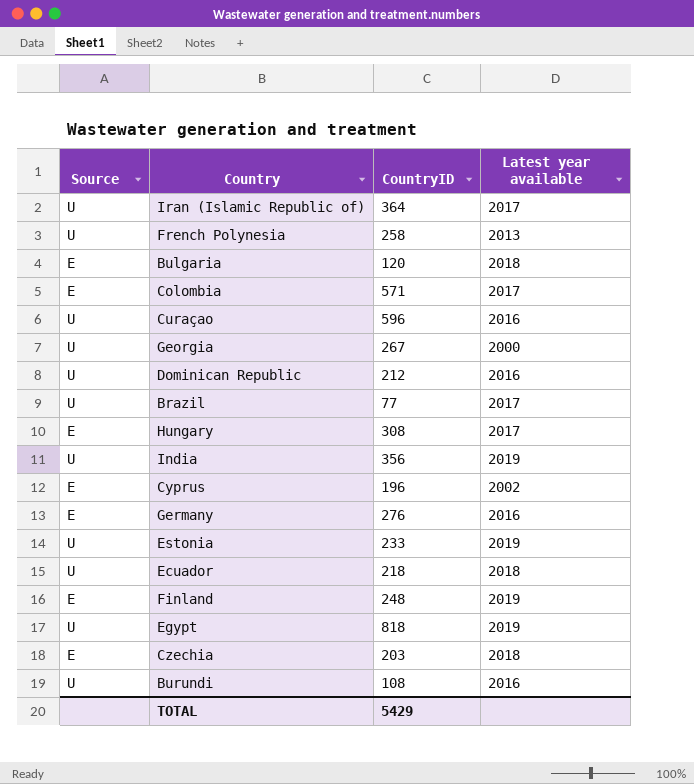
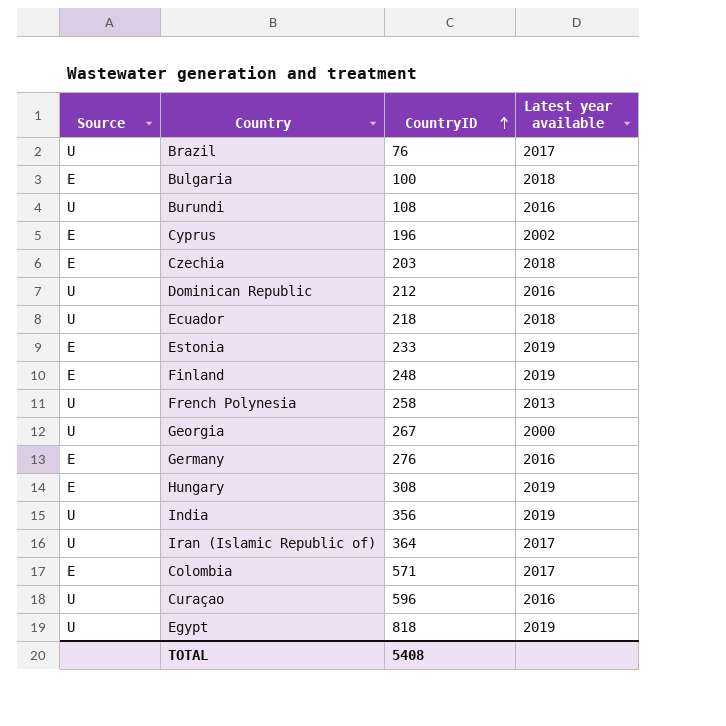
row order: none -> CountryID ascending
Brazil | CountryID: 77 -> 76
Bulgaria | CountryID: 120 -> 100
Estonia | Source: U -> E
Hungary | Latest year available: 2017 -> 2019
TOTAL | CountryID: 5429 -> 5408

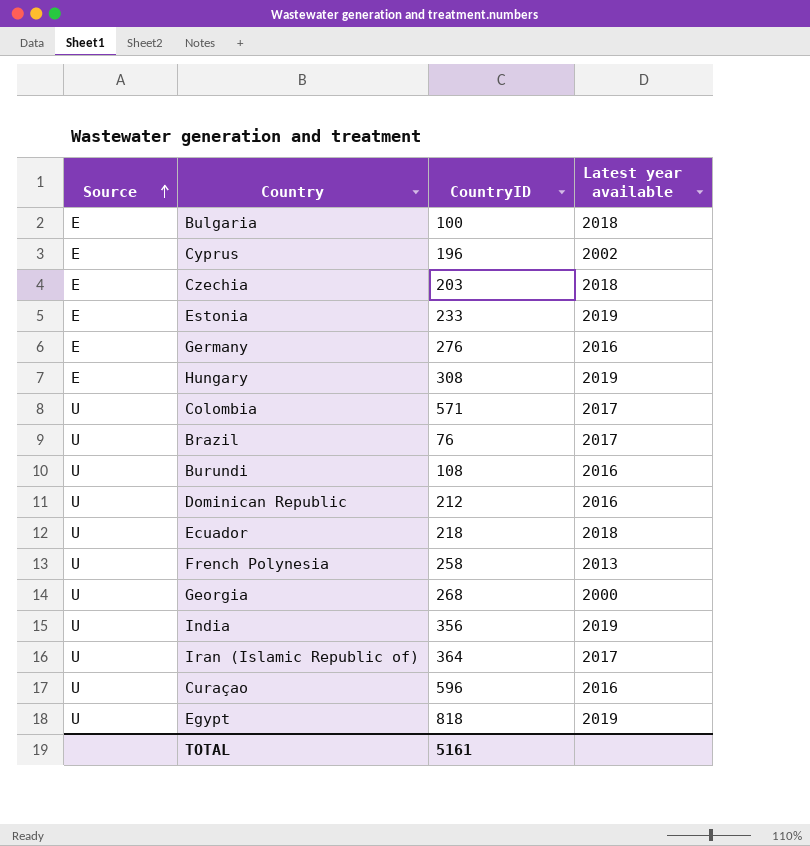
row order: CountryID ascending -> Source ascending
row Finland: E | 248 | 2019 -> none
Colombia | Source: E -> U
Georgia | CountryID: 267 -> 268
TOTAL | CountryID: 5408 -> 5161

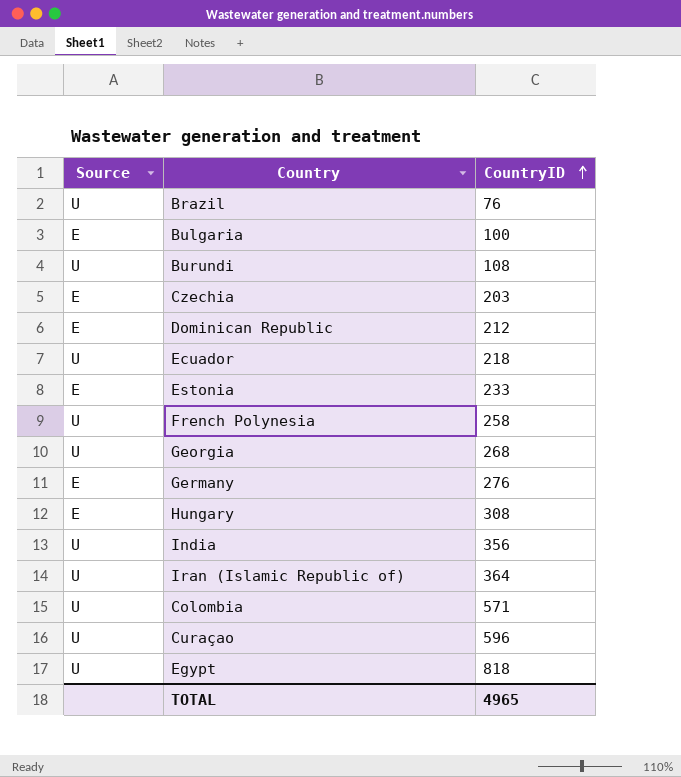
row order: Source ascending -> CountryID ascending
column Latest year available | position: 4 -> none
row Cyprus: E | 196 | 2002 -> none
Dominican Republic | Source: U -> E
TOTAL | CountryID: 5161 -> 4965

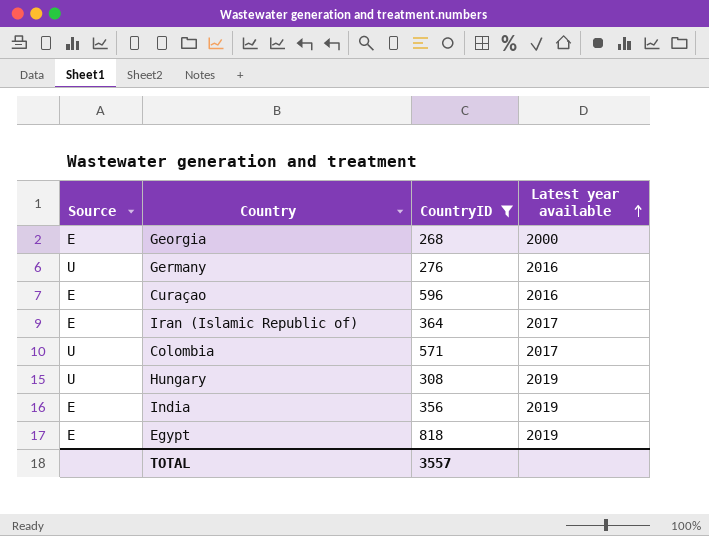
filter: none -> CountryID >= 268
row order: CountryID ascending -> Latest year available ascending
column Latest year available | position: none -> 4
Georgia | Source: U -> E
Germany | Source: E -> U
Curaçao | Source: U -> E
Iran (Islamic Republic of) | Source: U -> E
Hungary | Source: E -> U
India | Source: U -> E
Egypt | Source: U -> E
TOTAL | CountryID: 4965 -> 3557

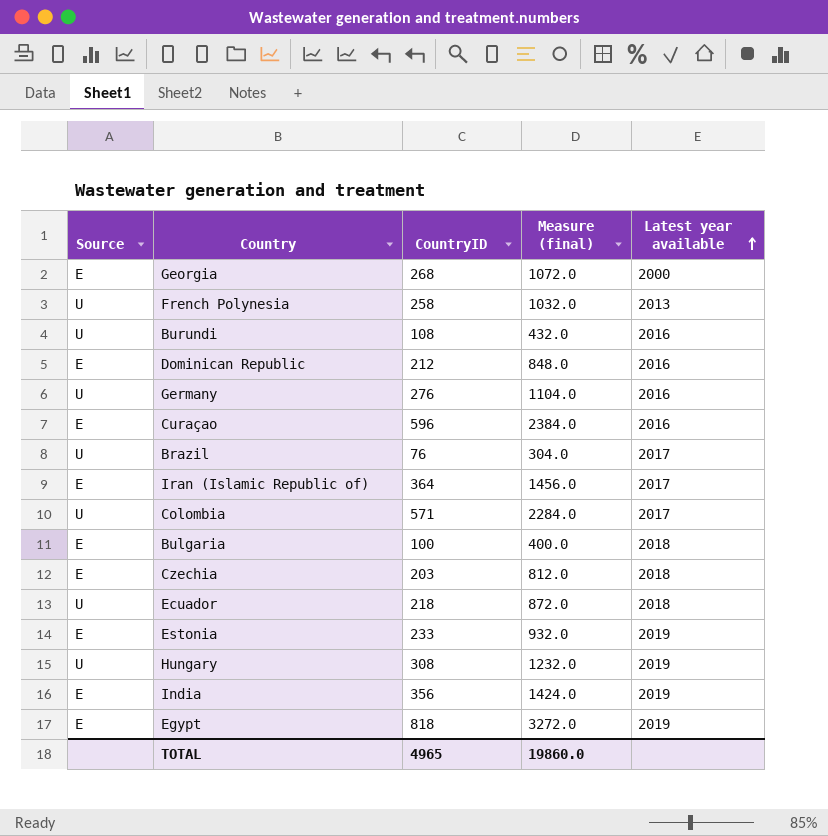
filter: CountryID >= 268 -> none
column Measure (final) | formula: none -> [CountryID] * 4
TOTAL | CountryID: 3557 -> 4965

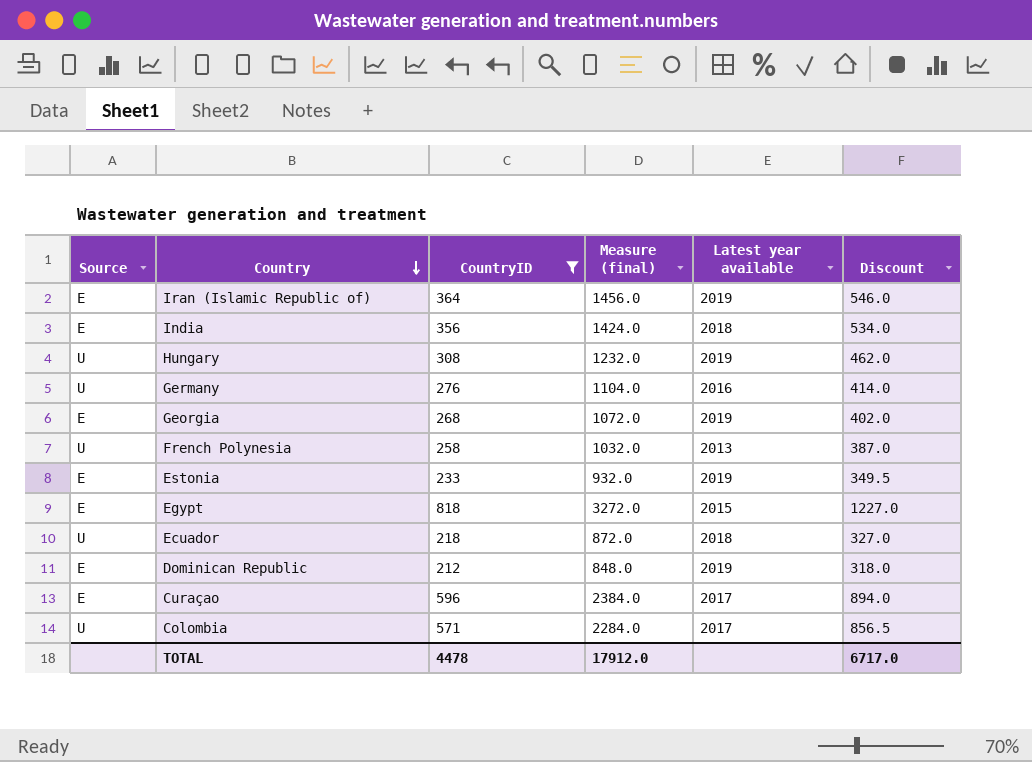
filter: none -> CountryID >= 212
row order: Latest year available ascending -> Country descending
column Discount | formula: none -> [CountryID] * 1.5
Iran (Islamic Republic of) | Latest year available: 2017 -> 2019
India | Latest year available: 2019 -> 2018
Georgia | Latest year available: 2000 -> 2019
Egypt | Latest year available: 2019 -> 2015
Dominican Republic | Latest year available: 2016 -> 2019
Curaçao | Latest year available: 2016 -> 2017
TOTAL | CountryID: 4965 -> 4478
TOTAL | Measure (final): 19860.0 -> 17912.0

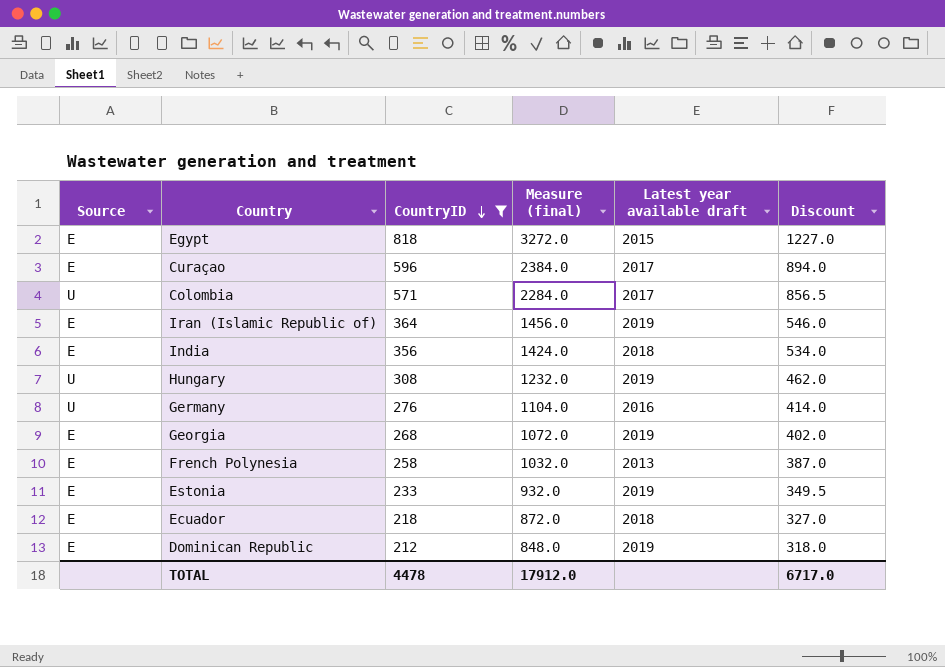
row order: Country descending -> CountryID descending
column name: Latest year available -> Latest year available draft
French Polynesia | Source: U -> E
Ecuador | Source: U -> E

